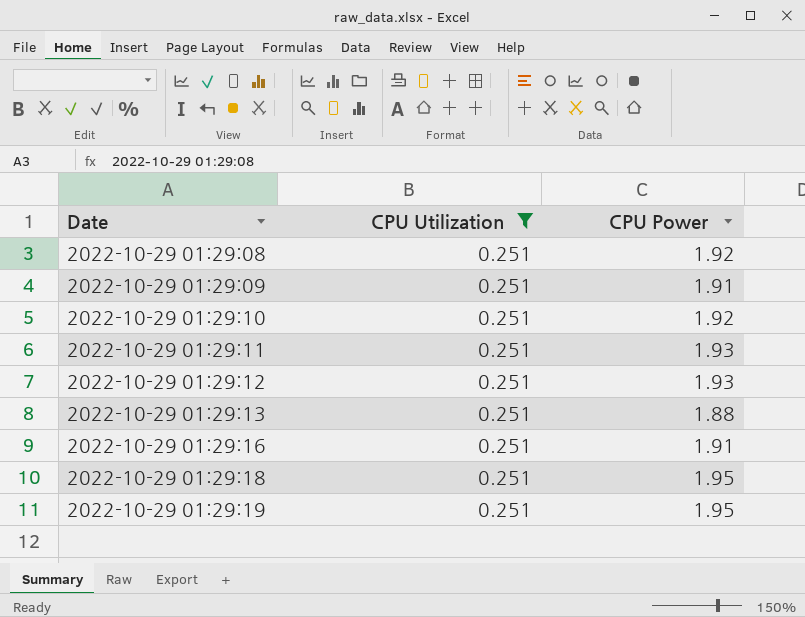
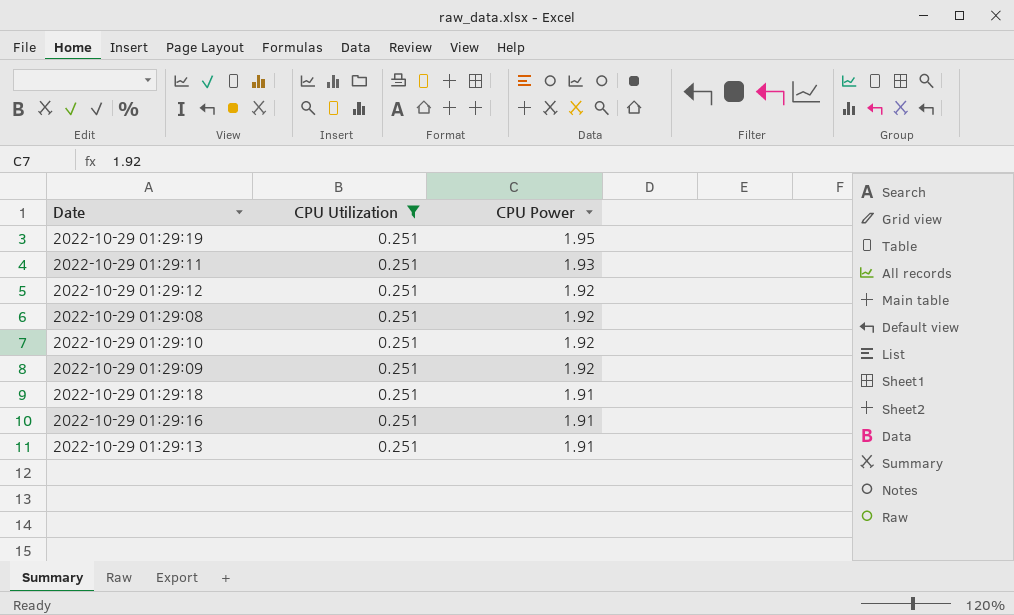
row order: Date ascending -> CPU Power descending
2022-10-29 01:29:12 | CPU Power: 1.93 -> 1.92
2022-10-29 01:29:09 | CPU Power: 1.91 -> 1.92
2022-10-29 01:29:18 | CPU Power: 1.95 -> 1.91
2022-10-29 01:29:13 | CPU Power: 1.88 -> 1.91

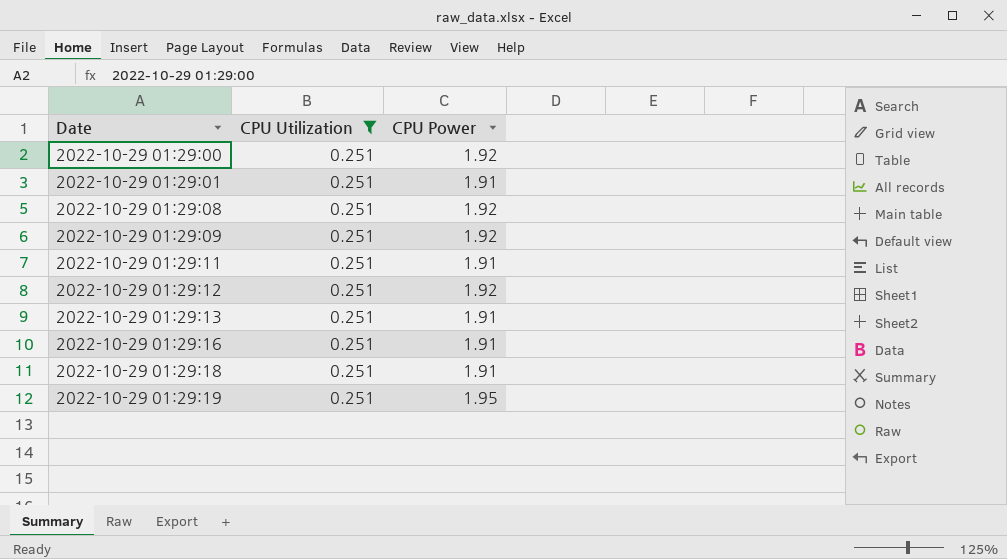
row order: CPU Power descending -> Date ascending
row 2022-10-29 01:29:10: 0.251 | 1.92 -> none
row 2022-10-29 01:29:00: none -> 0.251 | 1.92
row 2022-10-29 01:29:01: none -> 0.251 | 1.91
2022-10-29 01:29:11 | CPU Power: 1.93 -> 1.91

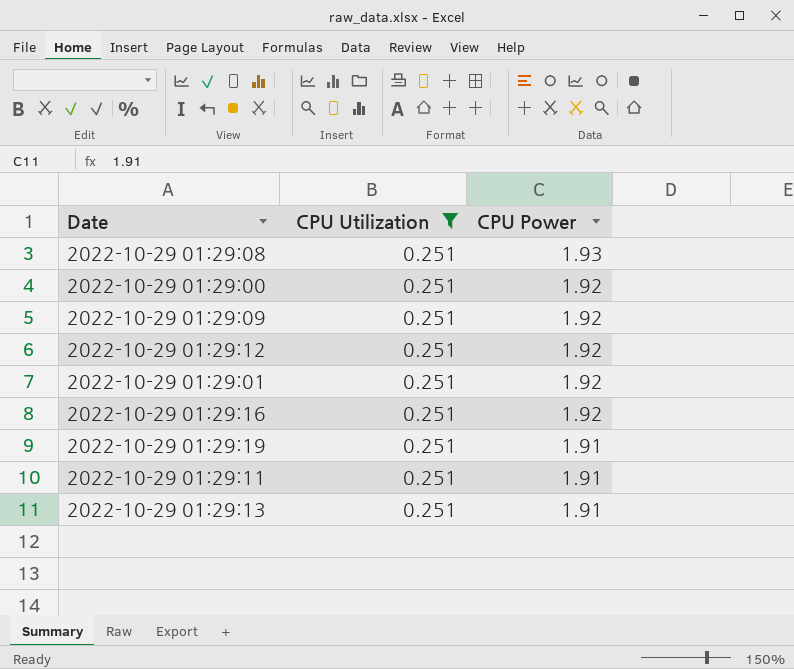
row order: Date ascending -> CPU Power descending
row 2022-10-29 01:29:18: 0.251 | 1.91 -> none
2022-10-29 01:29:08 | CPU Power: 1.92 -> 1.93
2022-10-29 01:29:01 | CPU Power: 1.91 -> 1.92
2022-10-29 01:29:16 | CPU Power: 1.91 -> 1.92
2022-10-29 01:29:19 | CPU Power: 1.95 -> 1.91

